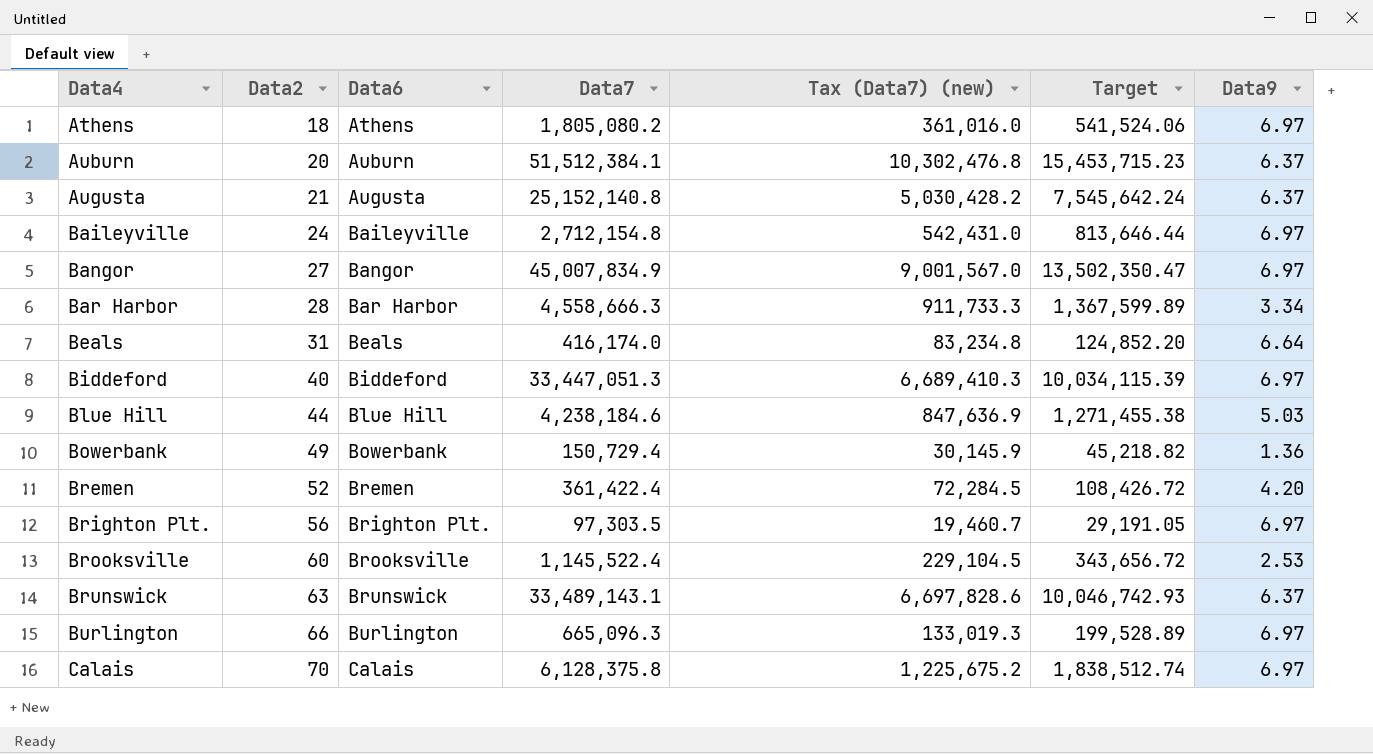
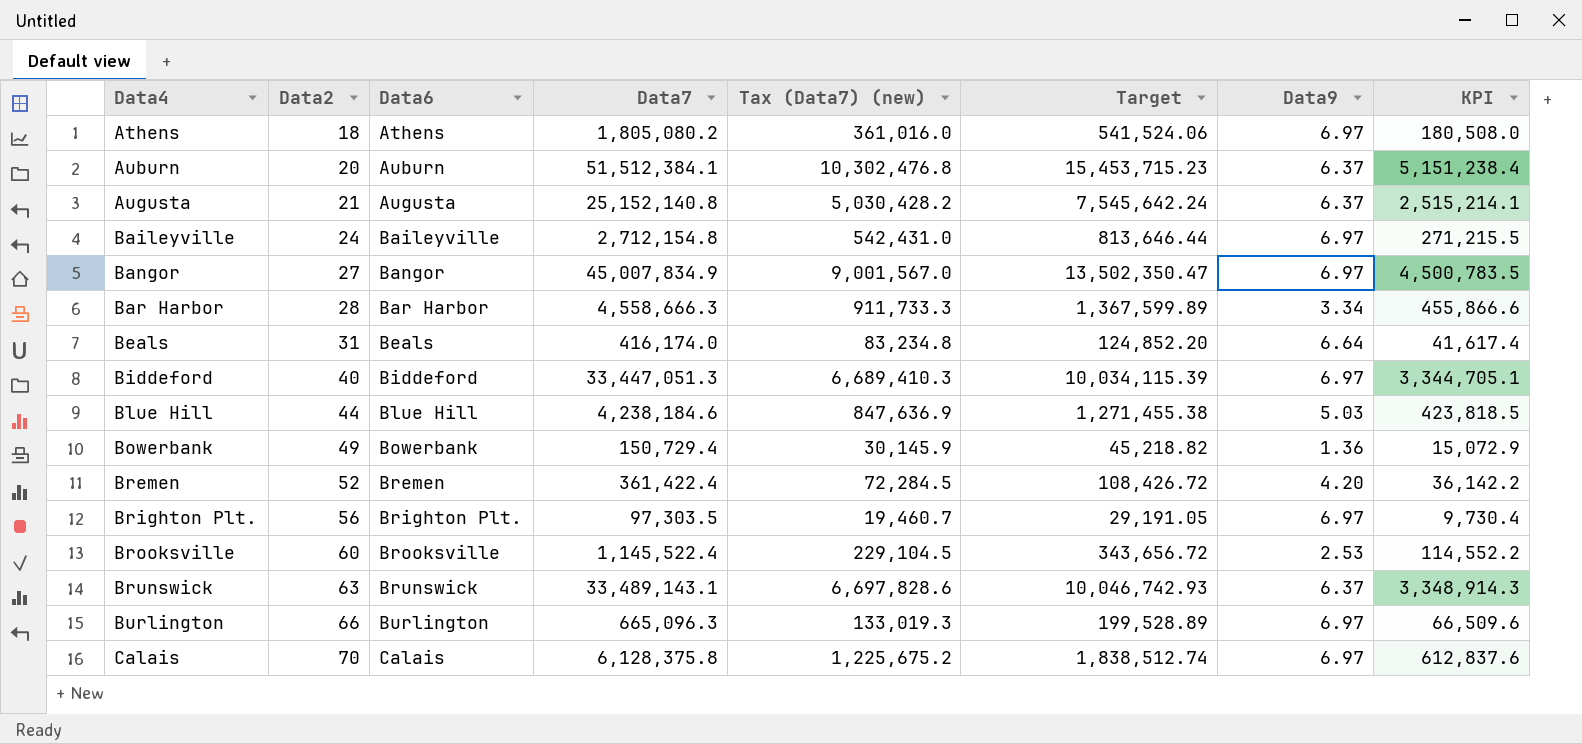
column KPI | formula: none -> [Data7] * 0.1

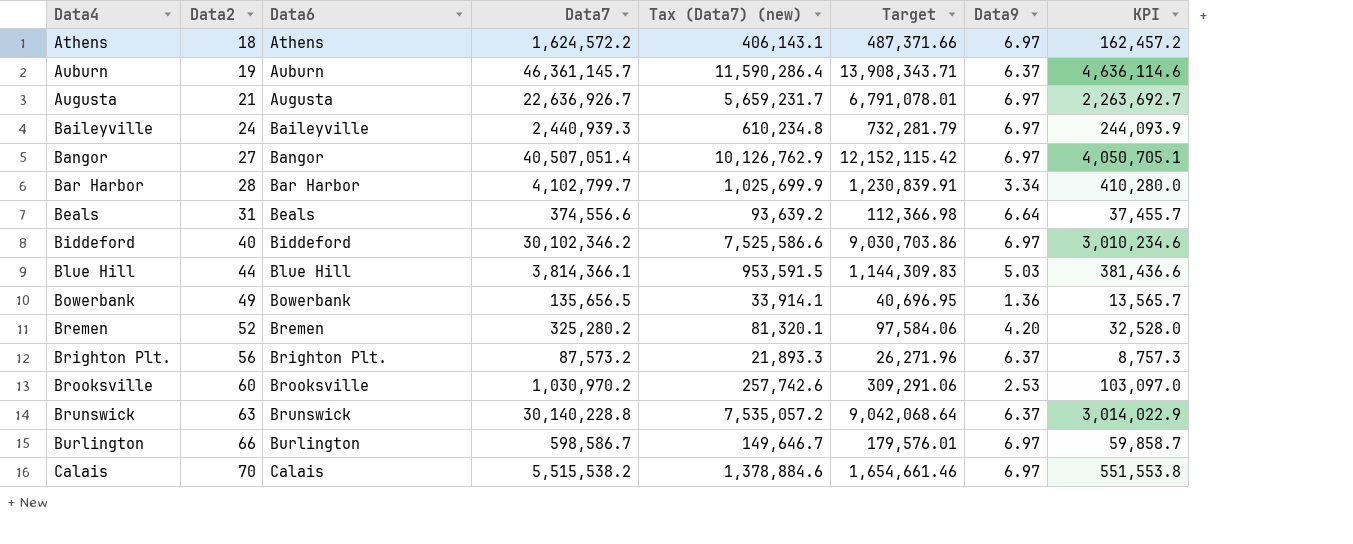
column Tax (Data7) (new) | formula: [Data7] * 0.2 -> [Data7] * 0.25
Athens | Data7: 1,805,080.2 -> 1,624,572.2
Athens | Target: 541,524.06 -> 487,371.66
Athens | KPI: 180,508.0 -> 162,457.2
Auburn | Data2: 20 -> 19
Auburn | Data7: 51,512,384.1 -> 46,361,145.7
Auburn | Target: 15,453,715.23 -> 13,908,343.71
Auburn | KPI: 5,151,238.4 -> 4,636,114.6
Augusta | Data7: 25,152,140.8 -> 22,636,926.7
Augusta | Target: 7,545,642.24 -> 6,791,078.01
Augusta | Data9: 6.37 -> 6.97
Augusta | KPI: 2,515,214.1 -> 2,263,692.7
Baileyville | Data7: 2,712,154.8 -> 2,440,939.3
Baileyville | Target: 813,646.44 -> 732,281.79
Baileyville | KPI: 271,215.5 -> 244,093.9
Bangor | Data7: 45,007,834.9 -> 40,507,051.4
Bangor | Target: 13,502,350.47 -> 12,152,115.42
Bangor | KPI: 4,500,783.5 -> 4,050,705.1
Bar Harbor | Data7: 4,558,666.3 -> 4,102,799.7
Bar Harbor | Target: 1,367,599.89 -> 1,230,839.91
Bar Harbor | KPI: 455,866.6 -> 410,280.0
Beals | Data7: 416,174.0 -> 374,556.6
Beals | Target: 124,852.20 -> 112,366.98
Beals | KPI: 41,617.4 -> 37,455.7
Biddeford | Data7: 33,447,051.3 -> 30,102,346.2
Biddeford | Target: 10,034,115.39 -> 9,030,703.86
Biddeford | KPI: 3,344,705.1 -> 3,010,234.6
Blue Hill | Data7: 4,238,184.6 -> 3,814,366.1
Blue Hill | Target: 1,271,455.38 -> 1,144,309.83
Blue Hill | KPI: 423,818.5 -> 381,436.6
Bowerbank | Data7: 150,729.4 -> 135,656.5
Bowerbank | Target: 45,218.82 -> 40,696.95
Bowerbank | KPI: 15,072.9 -> 13,565.7
Bremen | Data7: 361,422.4 -> 325,280.2
Bremen | Target: 108,426.72 -> 97,584.06
Bremen | KPI: 36,142.2 -> 32,528.0
Brighton Plt. | Data7: 97,303.5 -> 87,573.2
Brighton Plt. | Target: 29,191.05 -> 26,271.96
Brighton Plt. | Data9: 6.97 -> 6.37
Brighton Plt. | KPI: 9,730.4 -> 8,757.3
Brooksville | Data7: 1,145,522.4 -> 1,030,970.2
Brooksville | Target: 343,656.72 -> 309,291.06
Brooksville | KPI: 114,552.2 -> 103,097.0
Brunswick | Data7: 33,489,143.1 -> 30,140,228.8
Brunswick | Target: 10,046,742.93 -> 9,042,068.64
Brunswick | KPI: 3,348,914.3 -> 3,014,022.9
Burlington | Data7: 665,096.3 -> 598,586.7
Burlington | Target: 199,528.89 -> 179,576.01
Burlington | KPI: 66,509.6 -> 59,858.7
Calais | Data7: 6,128,375.8 -> 5,515,538.2
Calais | Target: 1,838,512.74 -> 1,654,661.46
Calais | KPI: 612,837.6 -> 551,553.8

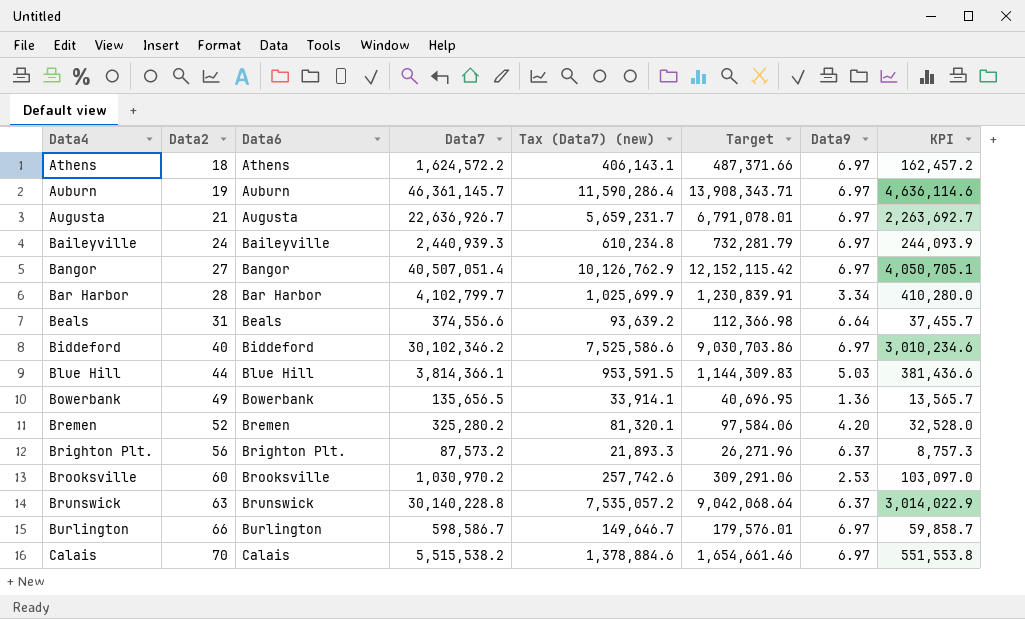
Auburn | Data9: 6.37 -> 6.97

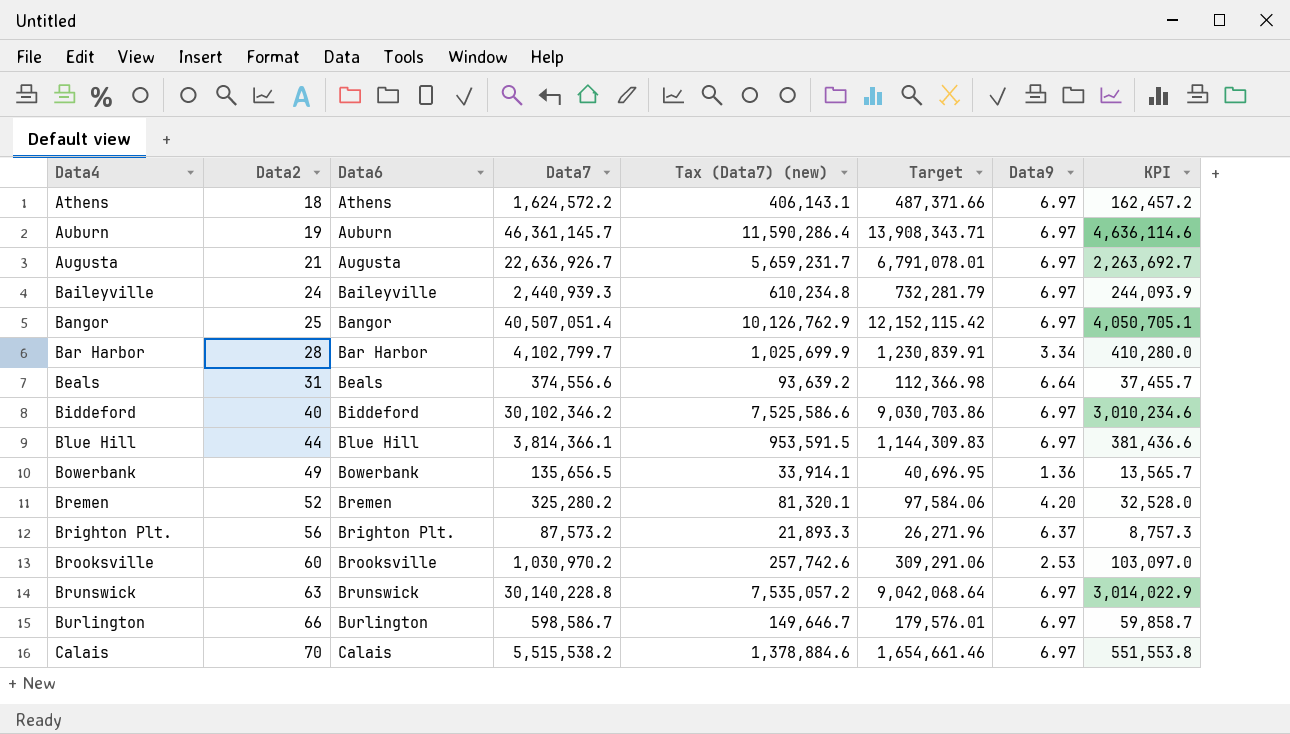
Bangor | Data2: 27 -> 25
Blue Hill | Data9: 5.03 -> 6.97
Brunswick | Data9: 6.37 -> 6.97

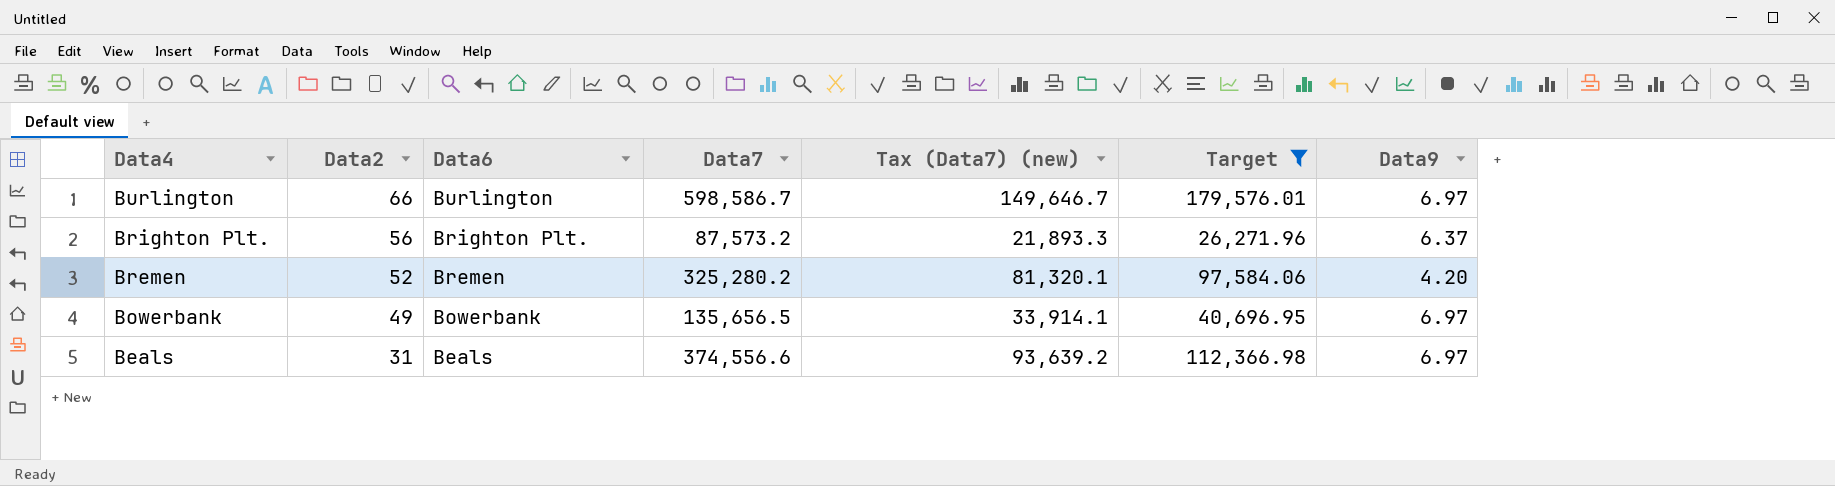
filter: none -> Target <= 179,576.01
row order: Data4 ascending -> Data4 descending
column KPI | formula: [Data7] * 0.1 -> none
Bowerbank | Data9: 1.36 -> 6.97
Beals | Data9: 6.64 -> 6.97

